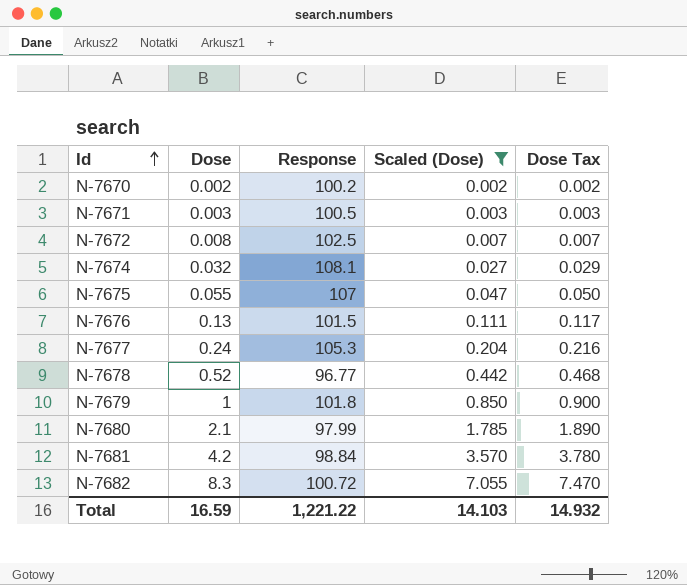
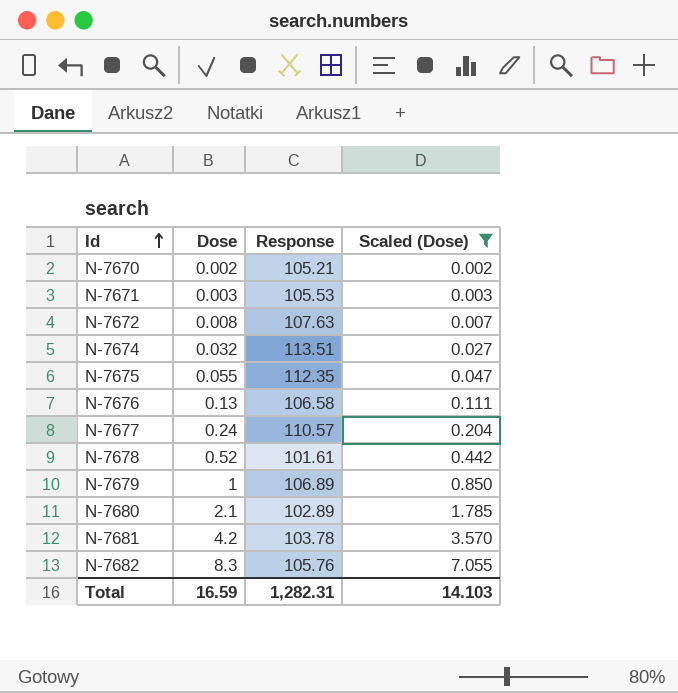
column Dose Tax | formula: [Dose] * 0.9 -> none
N-7670 | Response: 100.2 -> 105.21
N-7671 | Response: 100.5 -> 105.53
N-7672 | Response: 102.5 -> 107.63
N-7674 | Response: 108.1 -> 113.51
N-7675 | Response: 107 -> 112.35
N-7676 | Response: 101.5 -> 106.58
N-7677 | Response: 105.3 -> 110.57
N-7678 | Response: 96.77 -> 101.61
N-7679 | Response: 101.8 -> 106.89
N-7680 | Response: 97.99 -> 102.89
N-7681 | Response: 98.84 -> 103.78
N-7682 | Response: 100.72 -> 105.76
Total | Response: 1,221.22 -> 1,282.31

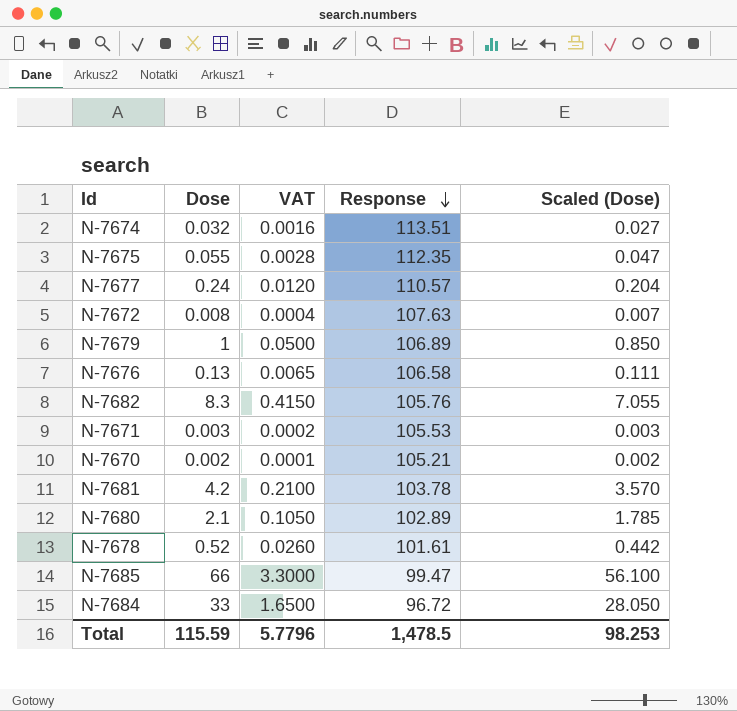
filter: Scaled (Dose) <= 7.055 -> none
row order: Id ascending -> Response descending
column VAT | formula: none -> [Dose] * 0.05
Total | Dose: 16.59 -> 115.59
Total | Response: 1,282.31 -> 1,478.5
Total | Scaled (Dose): 14.103 -> 98.253

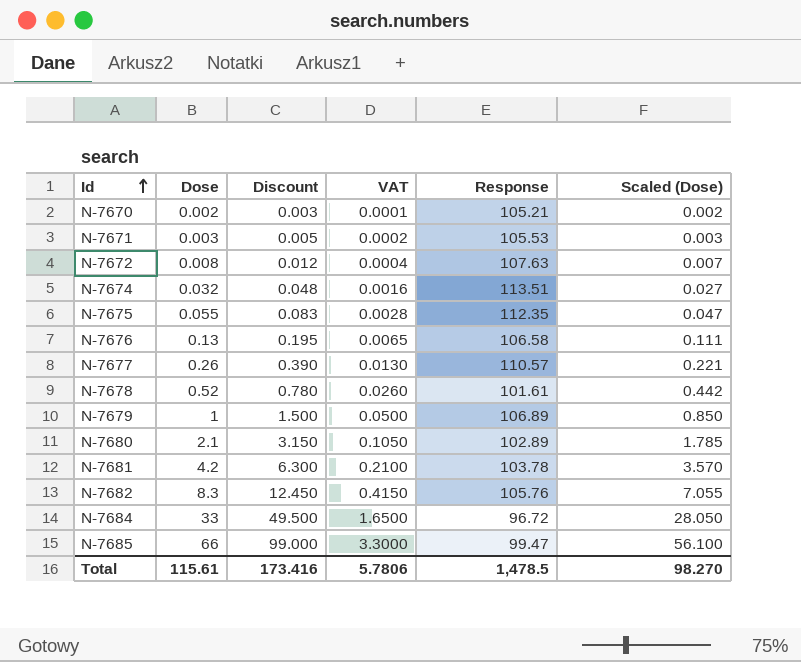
row order: Response descending -> Id ascending
column Discount | formula: none -> [Dose] * 1.5
N-7677 | Dose: 0.24 -> 0.26
N-7677 | VAT: 0.0120 -> 0.0130
N-7677 | Scaled (Dose): 0.204 -> 0.221
Total | Dose: 115.59 -> 115.61
Total | VAT: 5.7796 -> 5.7806
Total | Scaled (Dose): 98.253 -> 98.270

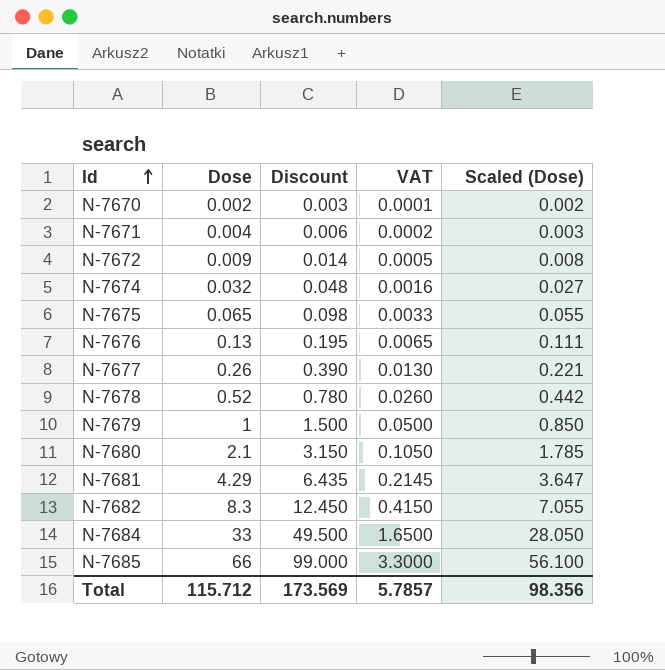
column Response | position: 5 -> none
N-7671 | Dose: 0.003 -> 0.004
N-7671 | Discount: 0.005 -> 0.006
N-7672 | Dose: 0.008 -> 0.009
N-7672 | Discount: 0.012 -> 0.014
N-7672 | VAT: 0.0004 -> 0.0005
N-7672 | Scaled (Dose): 0.007 -> 0.008
N-7675 | Dose: 0.055 -> 0.065
N-7675 | Discount: 0.083 -> 0.098
N-7675 | VAT: 0.0028 -> 0.0033
N-7675 | Scaled (Dose): 0.047 -> 0.055
N-7681 | Dose: 4.2 -> 4.29
N-7681 | Discount: 6.300 -> 6.435
N-7681 | VAT: 0.2100 -> 0.2145
N-7681 | Scaled (Dose): 3.570 -> 3.647
Total | Dose: 115.61 -> 115.712
Total | Discount: 173.416 -> 173.569
Total | VAT: 5.7806 -> 5.7857
Total | Scaled (Dose): 98.270 -> 98.356

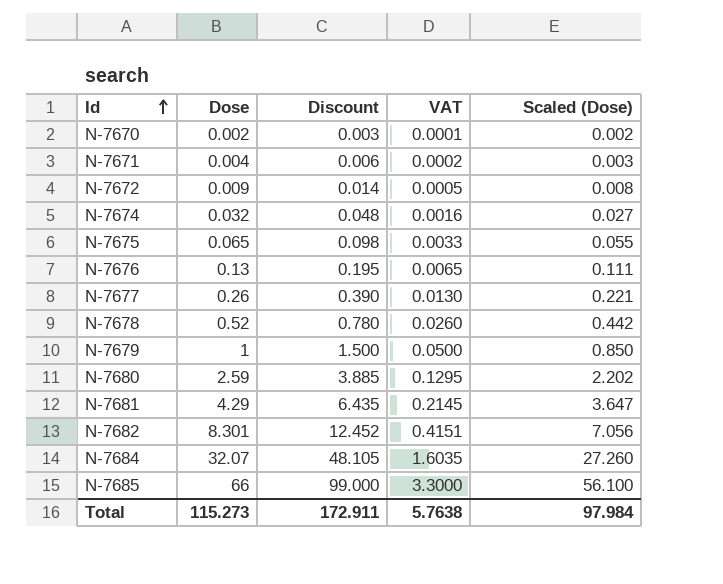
N-7680 | Dose: 2.1 -> 2.59
N-7680 | Discount: 3.150 -> 3.885
N-7680 | VAT: 0.1050 -> 0.1295
N-7680 | Scaled (Dose): 1.785 -> 2.202
N-7682 | Dose: 8.3 -> 8.301
N-7682 | Discount: 12.450 -> 12.452
N-7682 | VAT: 0.4150 -> 0.4151
N-7682 | Scaled (Dose): 7.055 -> 7.056
N-7684 | Dose: 33 -> 32.07
N-7684 | Discount: 49.500 -> 48.105
N-7684 | VAT: 1.6500 -> 1.6035
N-7684 | Scaled (Dose): 28.050 -> 27.260
Total | Dose: 115.712 -> 115.273
Total | Discount: 173.569 -> 172.911
Total | VAT: 5.7857 -> 5.7638
Total | Scaled (Dose): 98.356 -> 97.984

